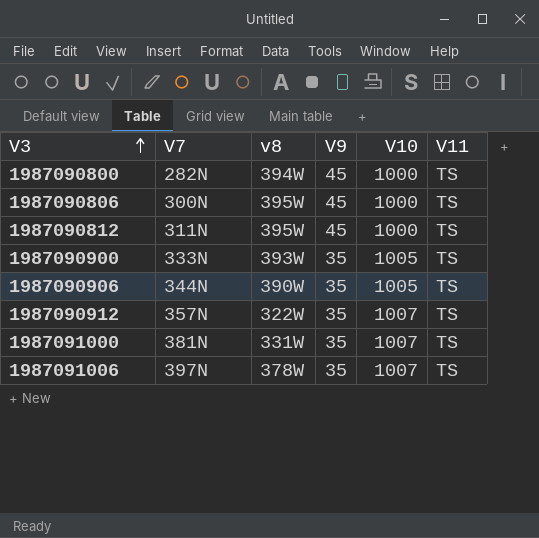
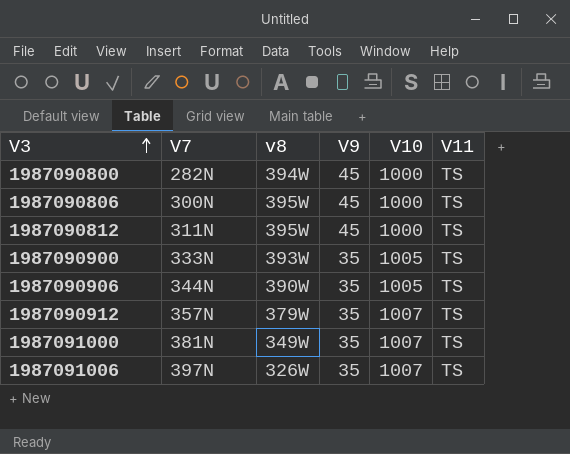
1987090912 | v8: 322W -> 379W
1987091000 | v8: 331W -> 349W
1987091006 | v8: 378W -> 326W

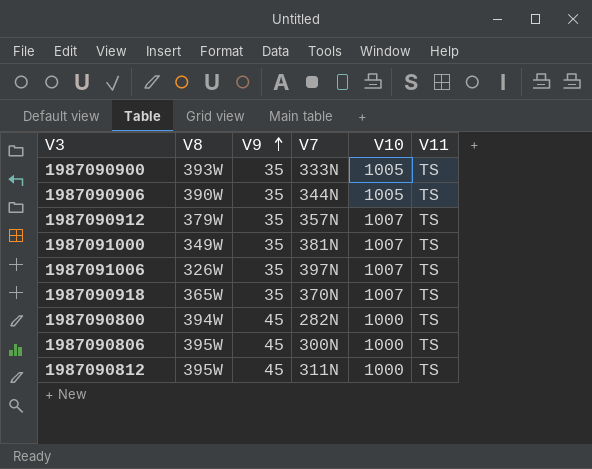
row order: V3 ascending -> V9 ascending
column name: v8 -> V8
column V7 | position: 2 -> 4
row 1987090918: none -> 365W | 35 | 370N | 1007 | TS

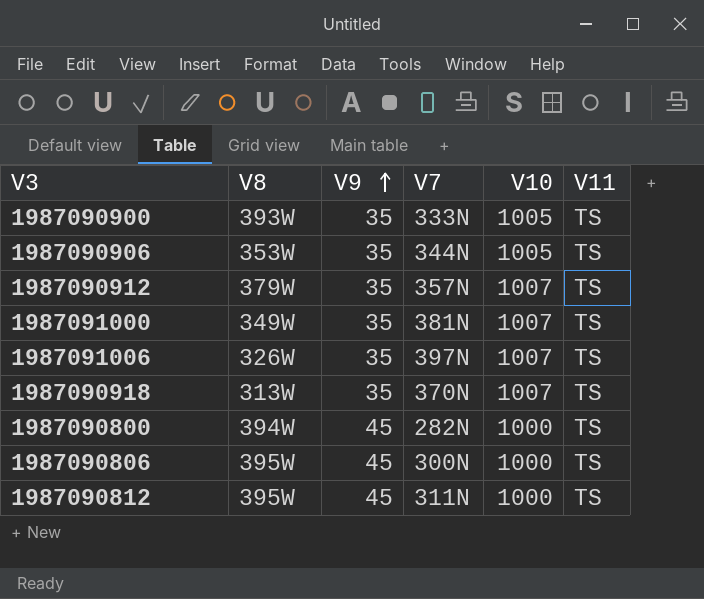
1987090906 | V8: 390W -> 353W
1987090918 | V8: 365W -> 313W

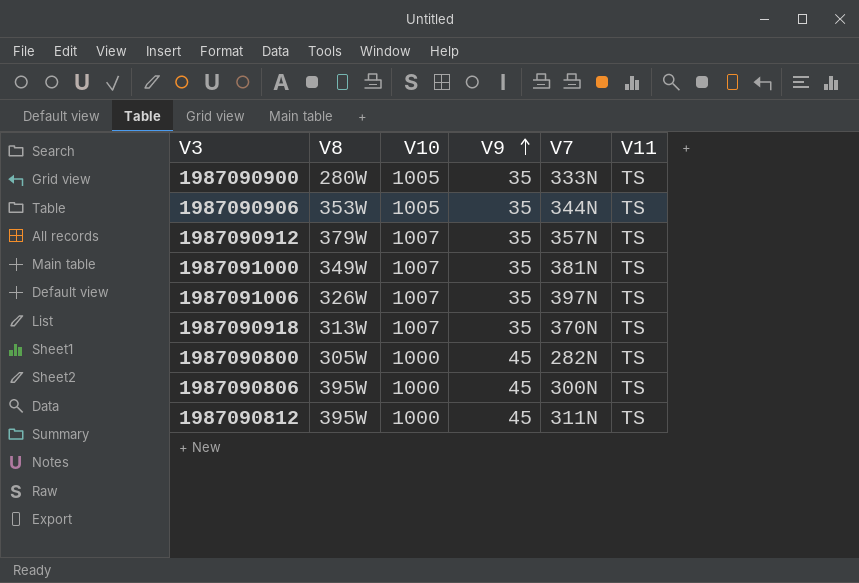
column V10 | position: 5 -> 3
1987090900 | V8: 393W -> 280W
1987090800 | V8: 394W -> 305W

